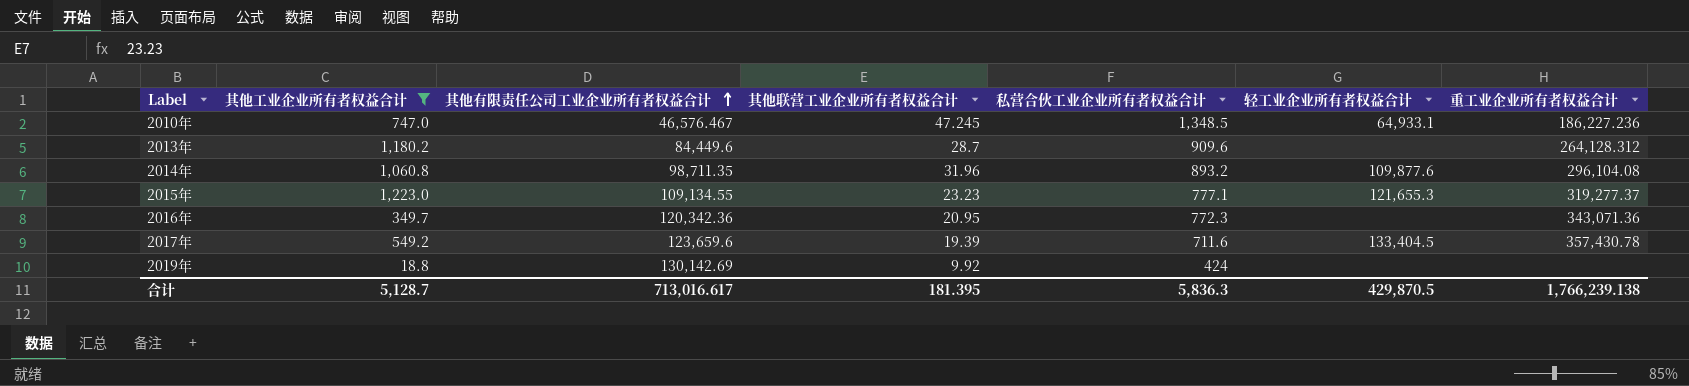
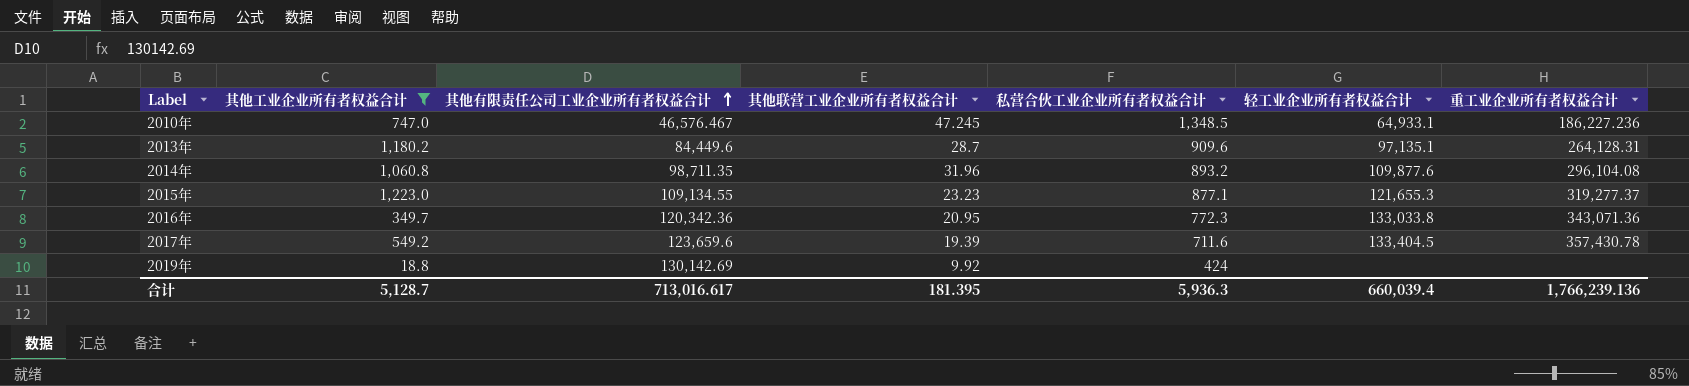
2013年 | 轻工业企业所有者权益合计: none -> 97,135.1
2013年 | 重工业企业所有者权益合计: 264,128.312 -> 264,128.31
2015年 | 私营合伙工业企业所有者权益合计: 777.1 -> 877.1
2016年 | 轻工业企业所有者权益合计: none -> 133,033.8
合计 | 私营合伙工业企业所有者权益合计: 5,836.3 -> 5,936.3
合计 | 轻工业企业所有者权益合计: 429,870.5 -> 660,039.4
合计 | 重工业企业所有者权益合计: 1,766,239.138 -> 1,766,239.136

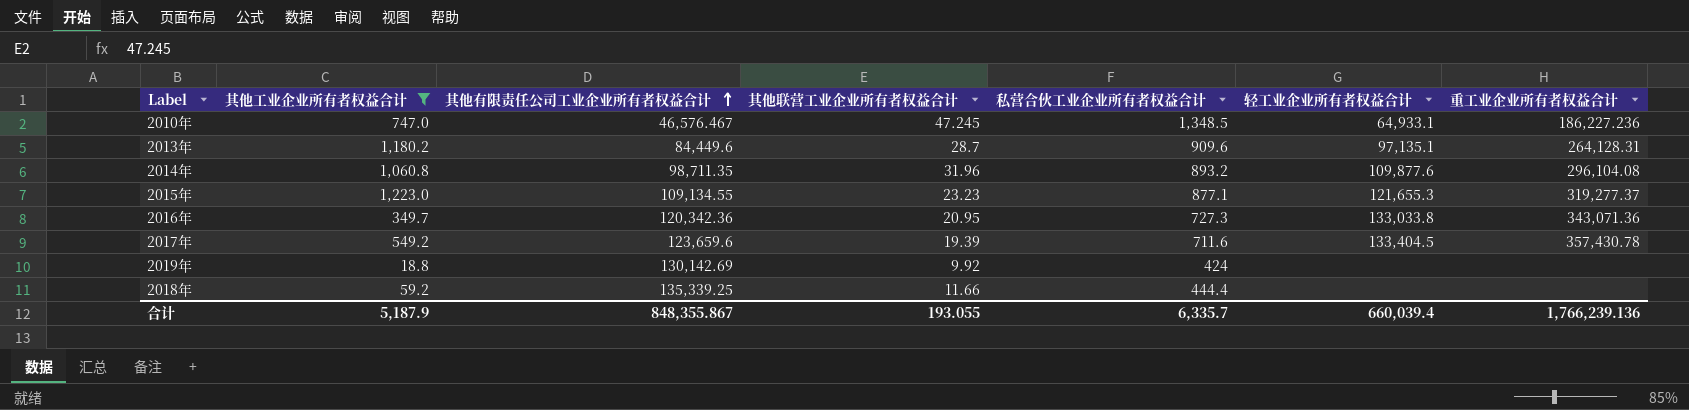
2016年 | 私营合伙工业企业所有者权益合计: 772.3 -> 727.3
row 2018年: none -> 59.2 | 135,339.25 | 11.66 | 444.4 | none | none
合计 | 其他工业企业所有者权益合计: 5,128.7 -> 5,187.9
合计 | 其他有限责任公司工业企业所有者权益合计: 713,016.617 -> 848,355.867
合计 | 其他联营工业企业所有者权益合计: 181.395 -> 193.055
合计 | 私营合伙工业企业所有者权益合计: 5,936.3 -> 6,335.7

